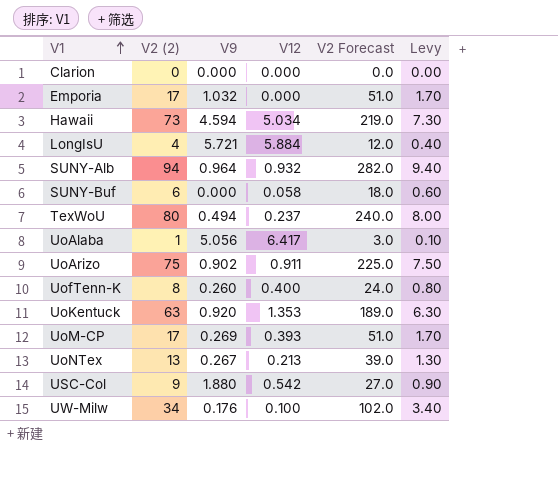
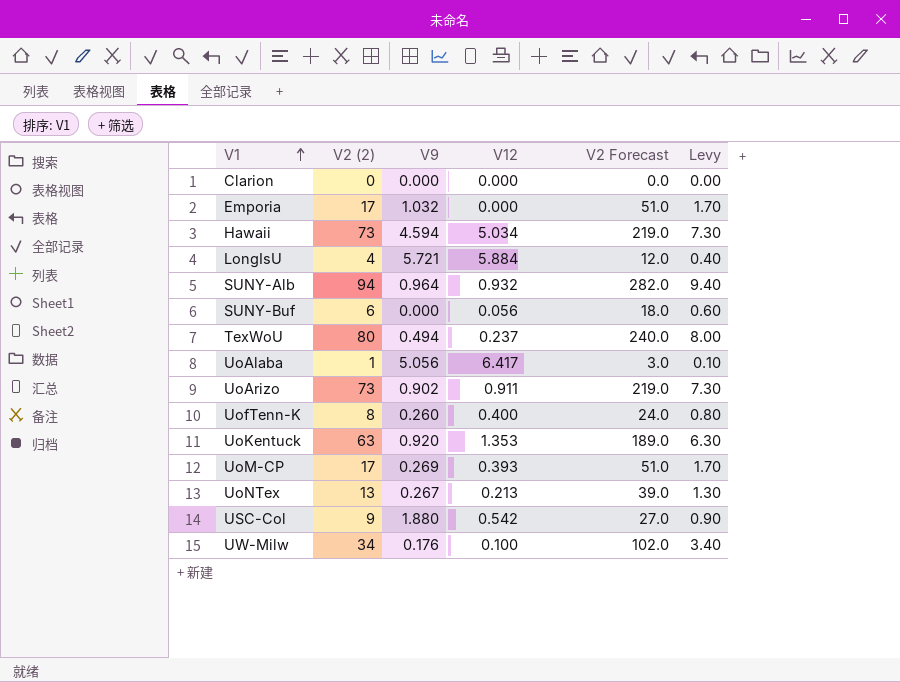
SUNY-Buf | V12: 0.058 -> 0.056
UoArizo | V2 (2): 75 -> 73
UoArizo | V2 Forecast: 225.0 -> 219.0
UoArizo | Levy: 7.50 -> 7.30

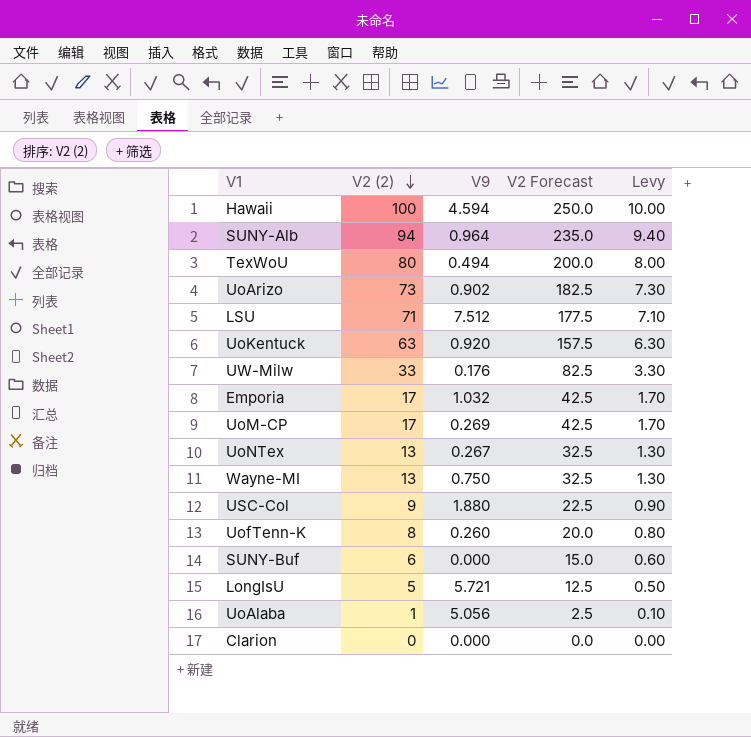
row order: V1 ascending -> V2 (2) descending
column V12 | position: 4 -> none
column V2 Forecast | formula: [V2 (2)] * 3 -> [V2 (2)] * 2.5
Hawaii | V2 (2): 73 -> 100
Hawaii | Levy: 7.30 -> 10.00
row LSU: none -> 71 | 7.512 | 177.5 | 7.10
UW-Milw | V2 (2): 34 -> 33
UW-Milw | Levy: 3.40 -> 3.30
row Wayne-MI: none -> 13 | 0.750 | 32.5 | 1.30
LongIsU | V2 (2): 4 -> 5
LongIsU | Levy: 0.40 -> 0.50

